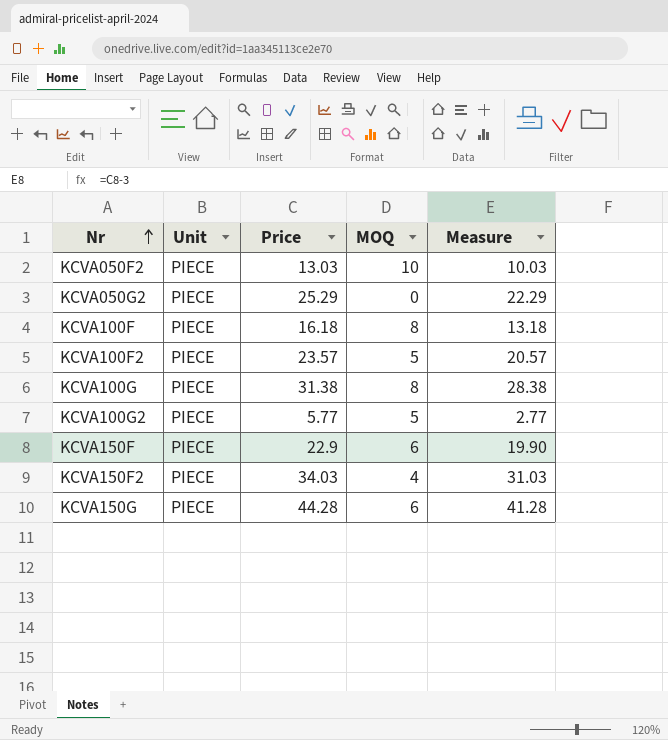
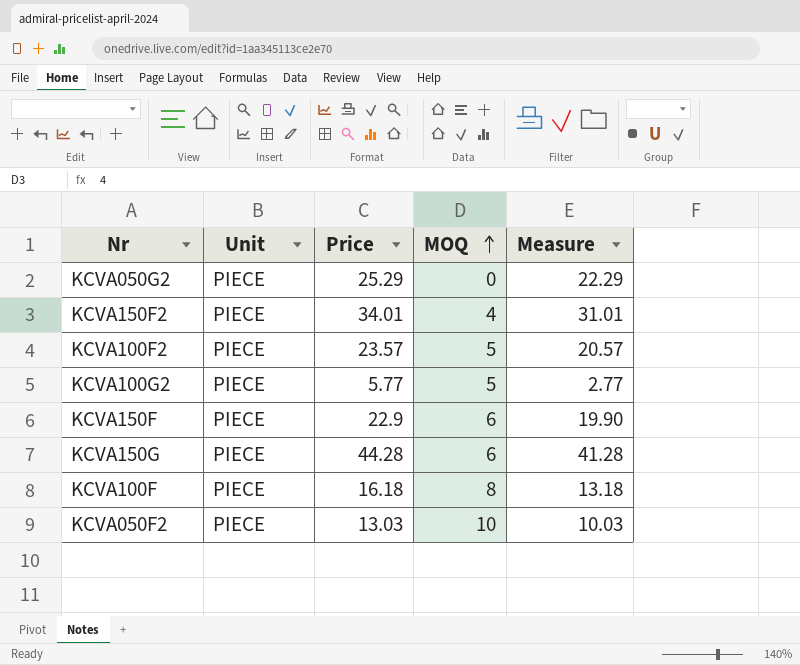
row order: Nr ascending -> MOQ ascending
row KCVA100G: PIECE | 31.38 | 8 | 28.38 -> none
KCVA150F2 | Price: 34.03 -> 34.01
KCVA150F2 | Measure: 31.03 -> 31.01

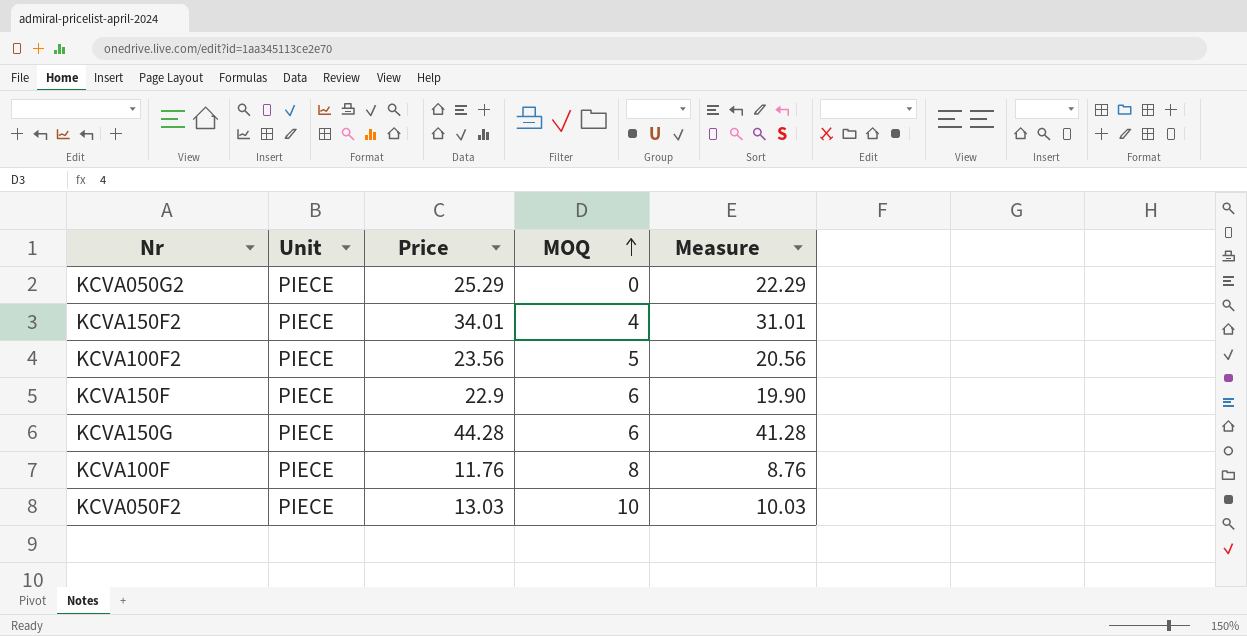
row KCVA100G2: PIECE | 5.77 | 5 | 2.77 -> none
KCVA100F2 | Price: 23.57 -> 23.56
KCVA100F2 | Measure: 20.57 -> 20.56
KCVA100F | Price: 16.18 -> 11.76
KCVA100F | Measure: 13.18 -> 8.76

